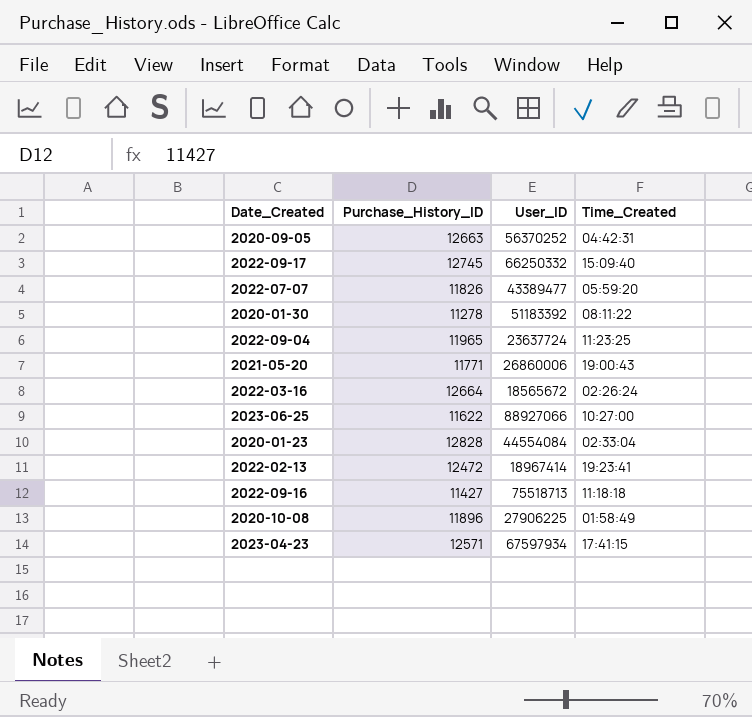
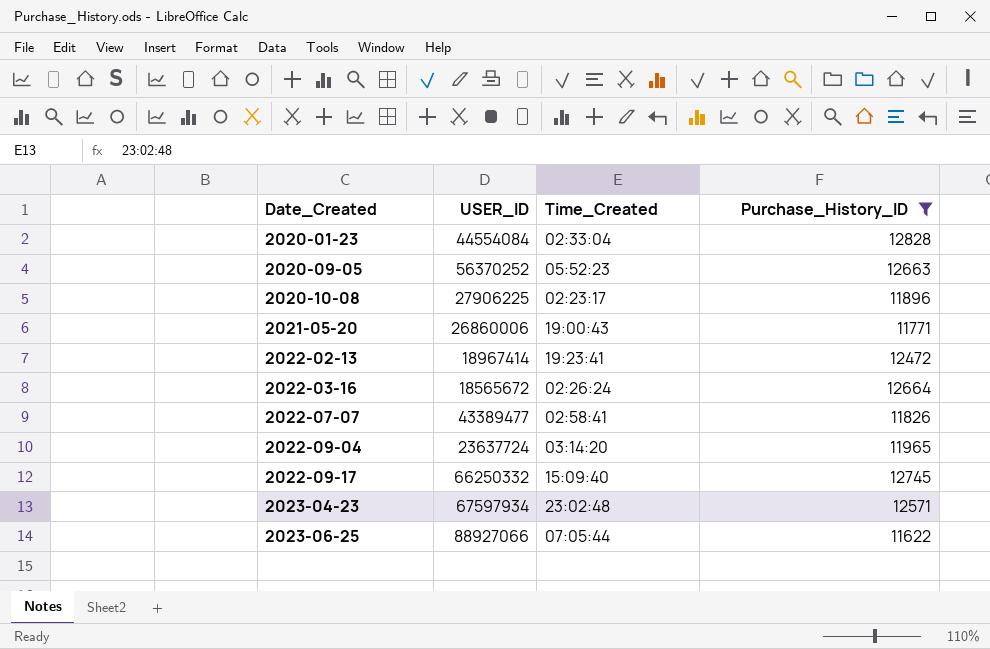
filter: none -> Purchase_History_ID >= 11622
row order: none -> Date_Created ascending
column name: User_ID -> USER_ID
column Purchase_History_ID | position: 2 -> 4
2020-09-05 | Time_Created: 04:42:31 -> 05:52:23
2020-10-08 | Time_Created: 01:58:49 -> 02:23:17
2022-07-07 | Time_Created: 05:59:20 -> 02:58:41
2022-09-04 | Time_Created: 11:23:25 -> 03:14:20
2023-04-23 | Time_Created: 17:41:15 -> 23:02:48
2023-06-25 | Time_Created: 10:27:00 -> 07:05:44

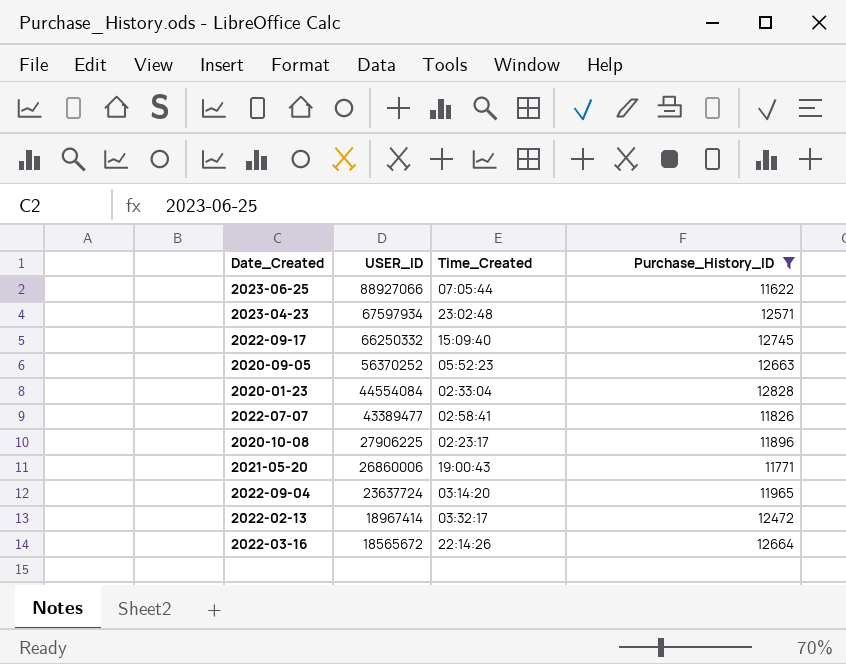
row order: Date_Created ascending -> USER_ID descending
2022-02-13 | Time_Created: 19:23:41 -> 03:32:17
2022-03-16 | Time_Created: 02:26:24 -> 22:14:26

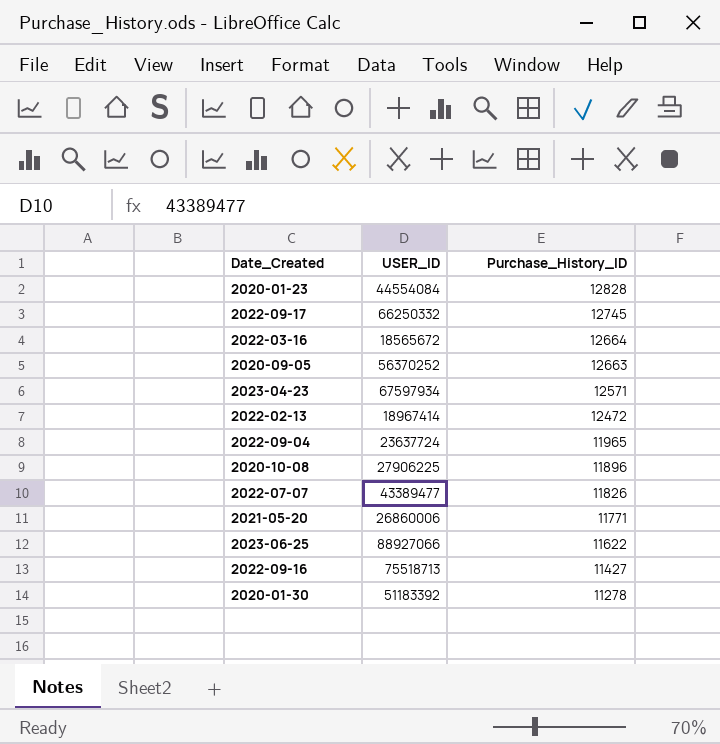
filter: Purchase_History_ID >= 11622 -> none
row order: USER_ID descending -> Purchase_History_ID descending
column Time_Created | position: 3 -> none

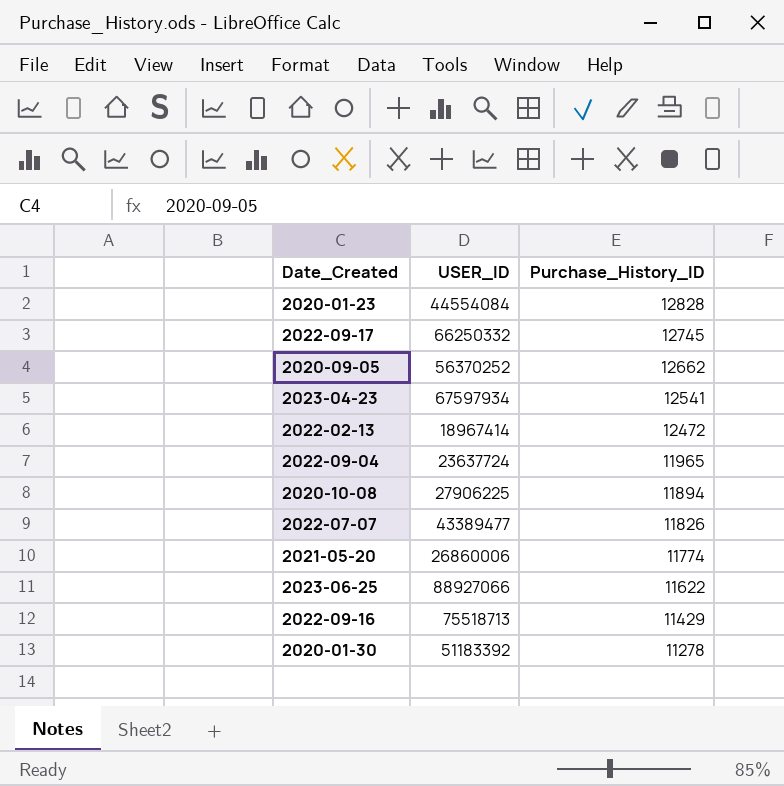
row 2022-03-16: 18565672 | 12664 -> none
2020-09-05 | Purchase_History_ID: 12663 -> 12662
2023-04-23 | Purchase_History_ID: 12571 -> 12541
2020-10-08 | Purchase_History_ID: 11896 -> 11894
2021-05-20 | Purchase_History_ID: 11771 -> 11774
2022-09-16 | Purchase_History_ID: 11427 -> 11429

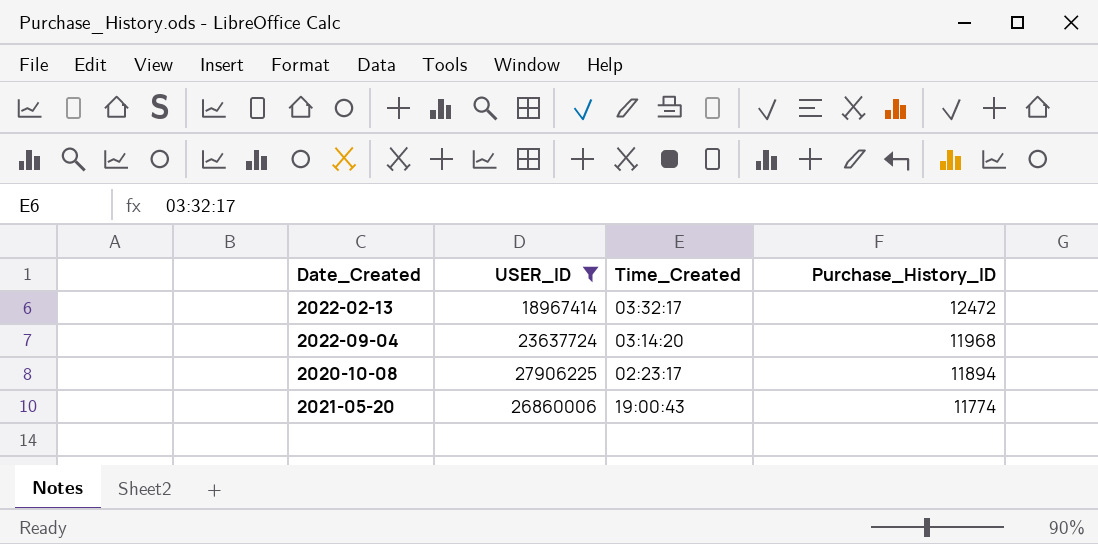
filter: none -> USER_ID <= 27906225
column Time_Created | position: none -> 3
2022-09-04 | Purchase_History_ID: 11965 -> 11968

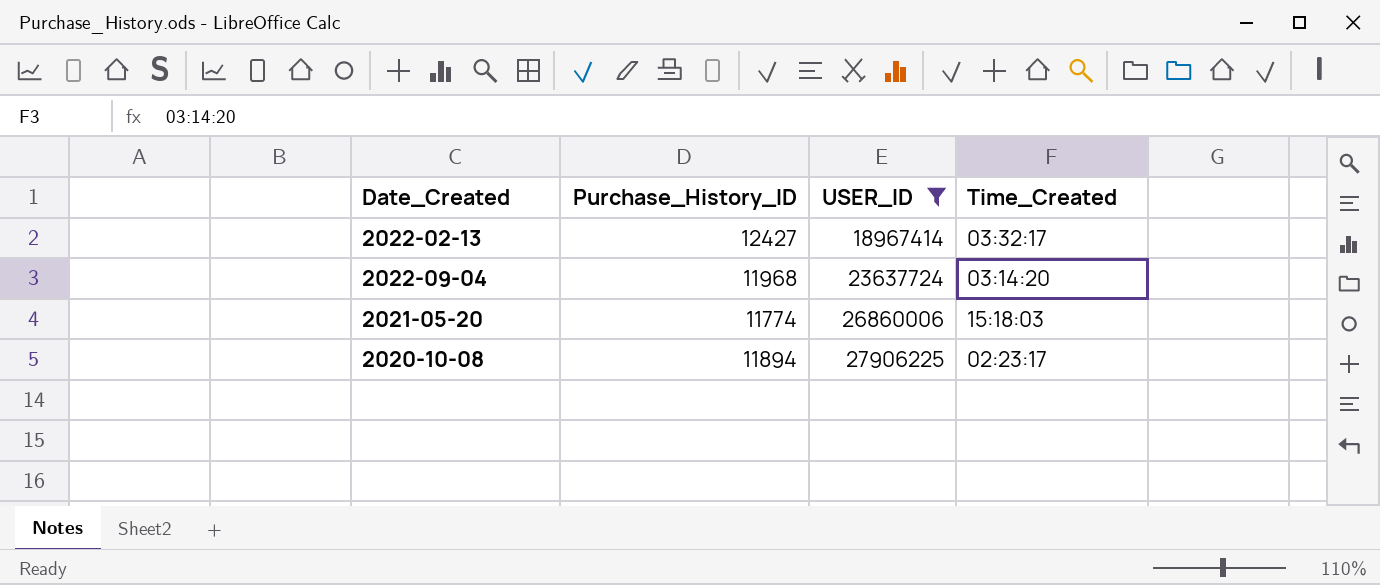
row order: Purchase_History_ID descending -> USER_ID ascending
column Purchase_History_ID | position: 4 -> 2
2022-02-13 | Purchase_History_ID: 12472 -> 12427
2021-05-20 | Time_Created: 19:00:43 -> 15:18:03

